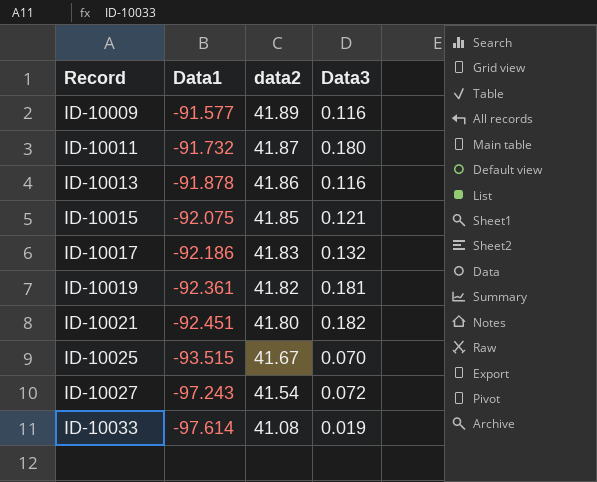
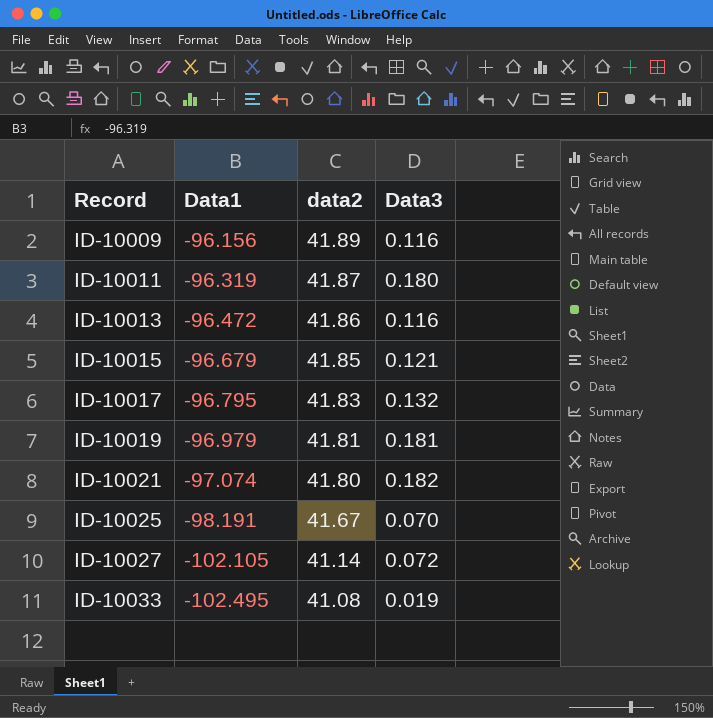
ID-10009 | Data1: -91.577 -> -96.156
ID-10011 | Data1: -91.732 -> -96.319
ID-10013 | Data1: -91.878 -> -96.472
ID-10015 | Data1: -92.075 -> -96.679
ID-10017 | Data1: -92.186 -> -96.795
ID-10019 | Data1: -92.361 -> -96.979
ID-10019 | data2: 41.82 -> 41.81
ID-10021 | Data1: -92.451 -> -97.074
ID-10025 | Data1: -93.515 -> -98.191
ID-10027 | Data1: -97.243 -> -102.105
ID-10027 | data2: 41.54 -> 41.14
ID-10033 | Data1: -97.614 -> -102.495

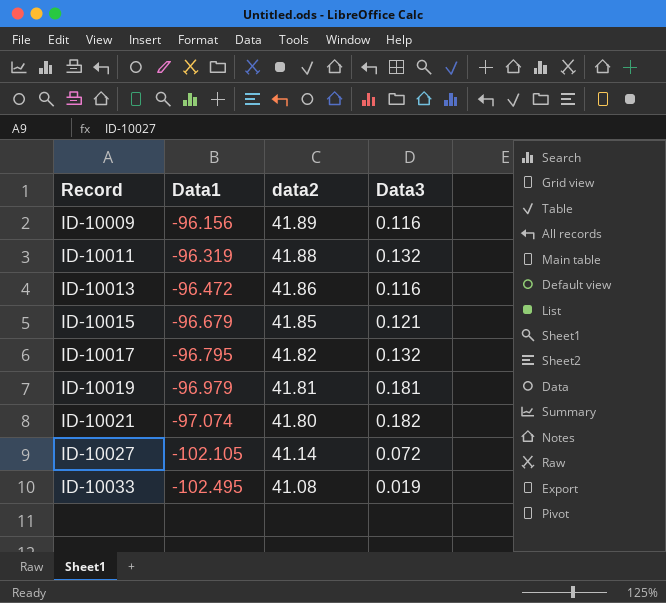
row ID-10025: -98.191 | 41.67 | 0.070 -> none
ID-10011 | data2: 41.87 -> 41.88
ID-10011 | Data3: 0.180 -> 0.132
ID-10017 | data2: 41.83 -> 41.82

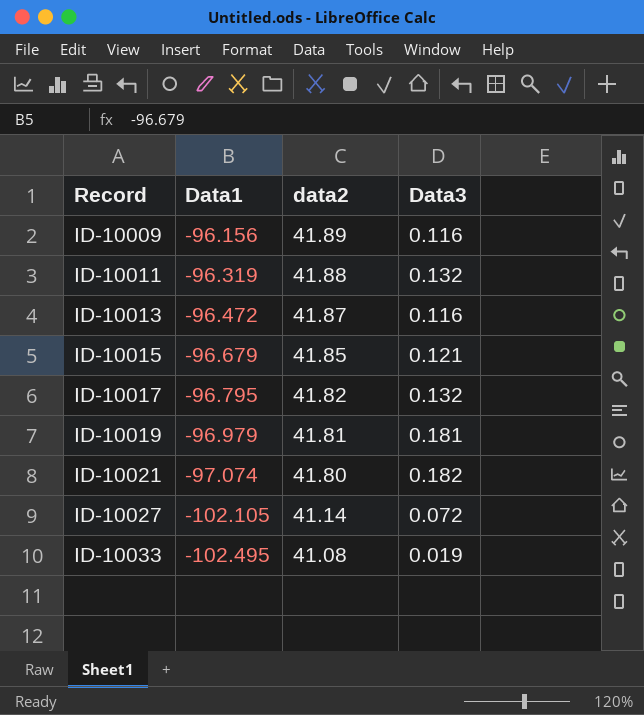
ID-10013 | data2: 41.86 -> 41.87

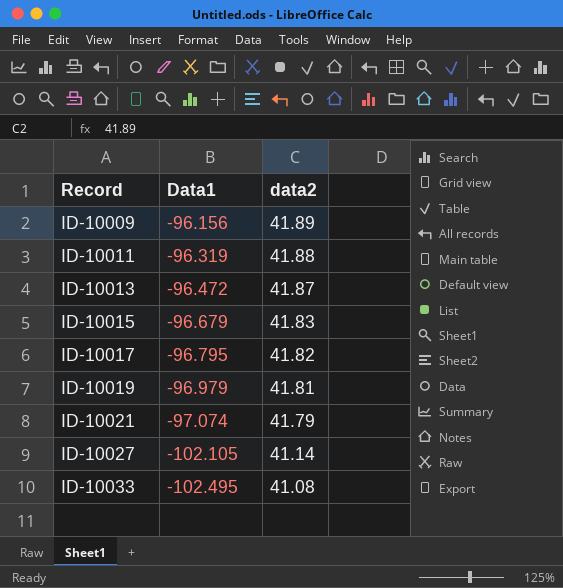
column Data3 | position: 4 -> none
ID-10015 | data2: 41.85 -> 41.83
ID-10021 | data2: 41.80 -> 41.79

